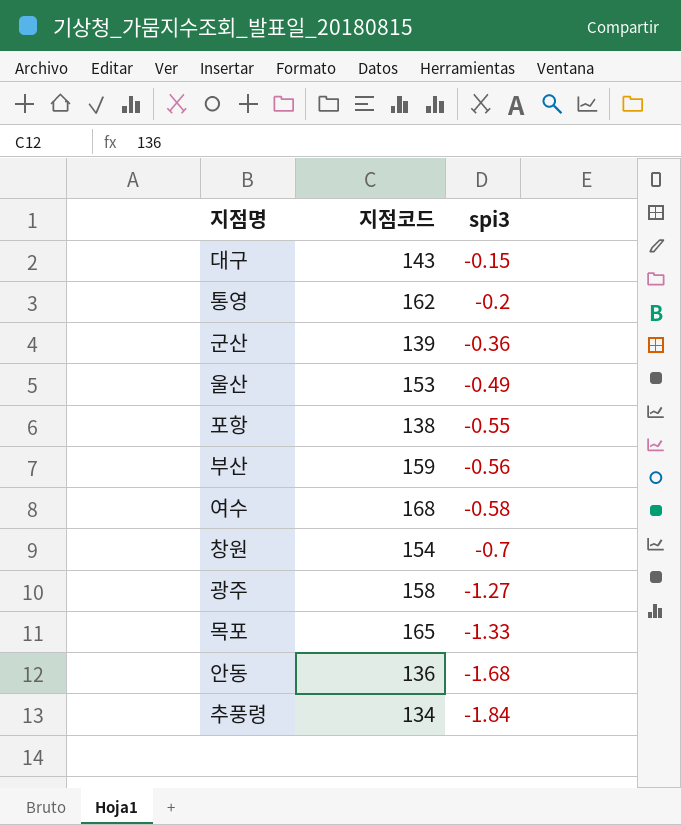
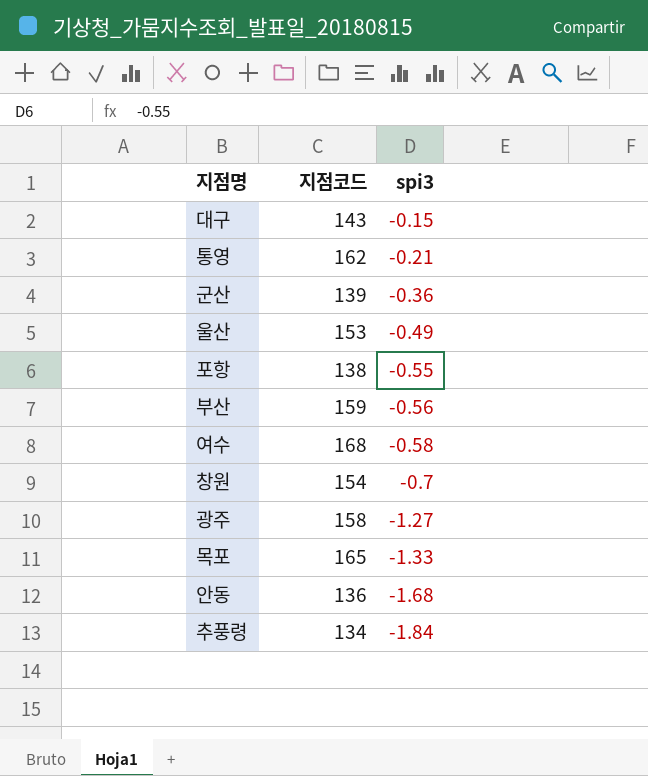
통영 | spi3: -0.2 -> -0.21

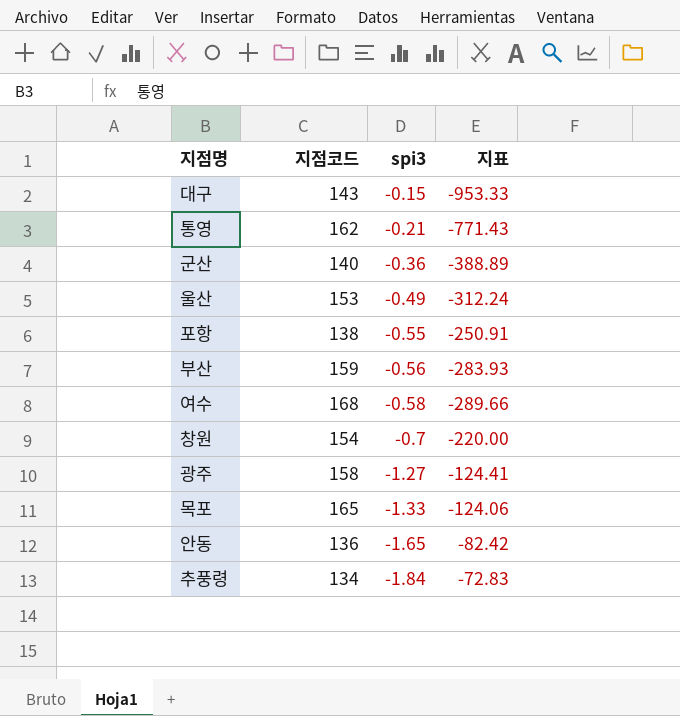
column 지표 | formula: none -> [지점코드] / [spi3]
군산 | 지점코드: 139 -> 140
안동 | spi3: -1.68 -> -1.65

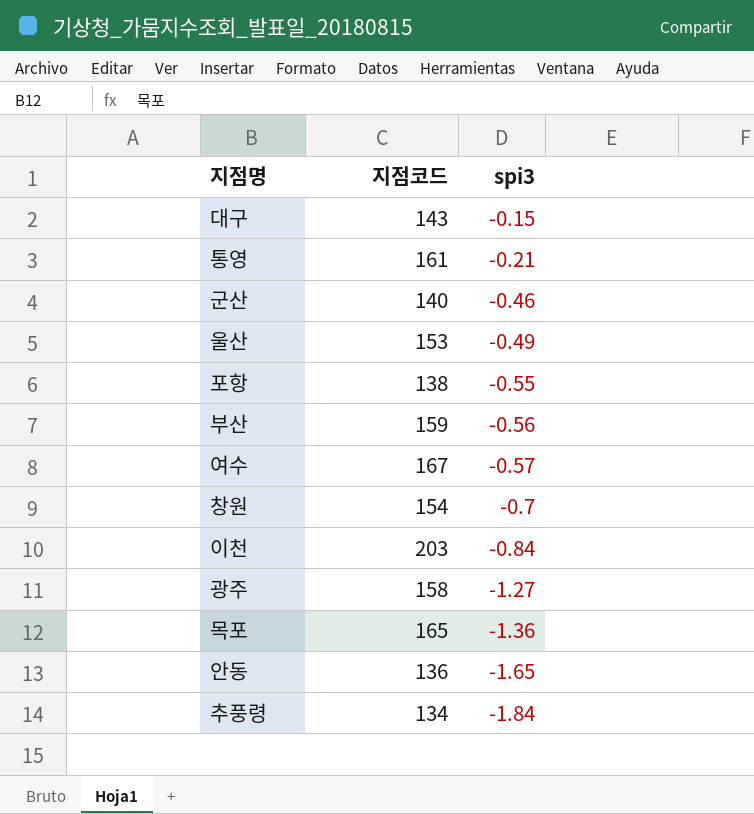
column 지표 | formula: [지점코드] / [spi3] -> none
통영 | 지점코드: 162 -> 161
군산 | spi3: -0.36 -> -0.46
여수 | 지점코드: 168 -> 167
여수 | spi3: -0.58 -> -0.57
row 이천: none -> 203 | -0.84
목포 | spi3: -1.33 -> -1.36

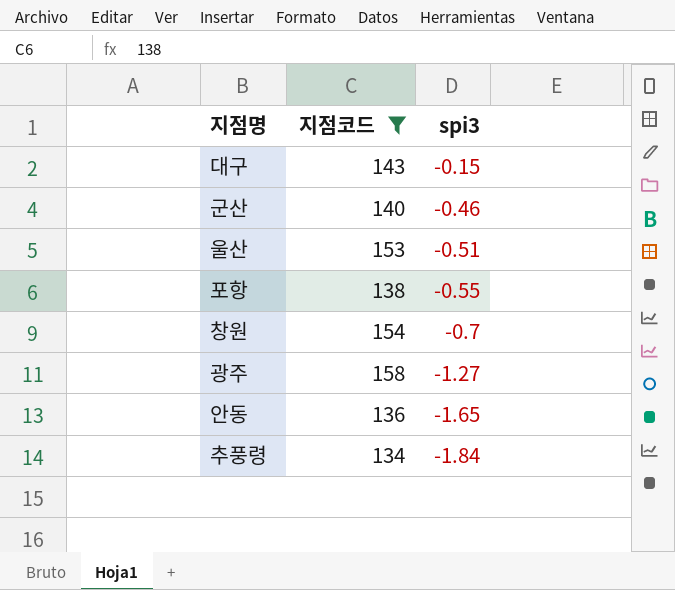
filter: none -> 지점코드 <= 158
울산 | spi3: -0.49 -> -0.51

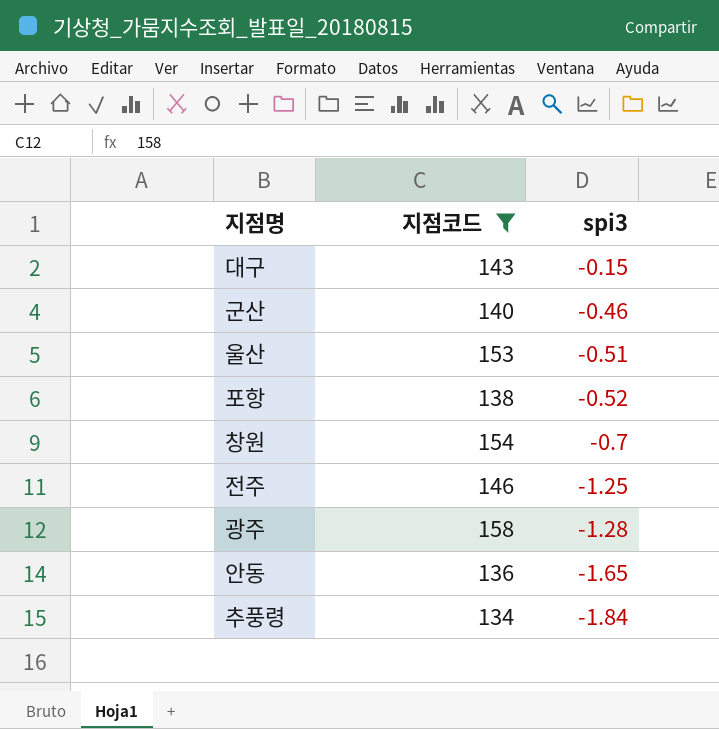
포항 | spi3: -0.55 -> -0.52
row 전주: none -> 146 | -1.25
광주 | spi3: -1.27 -> -1.28

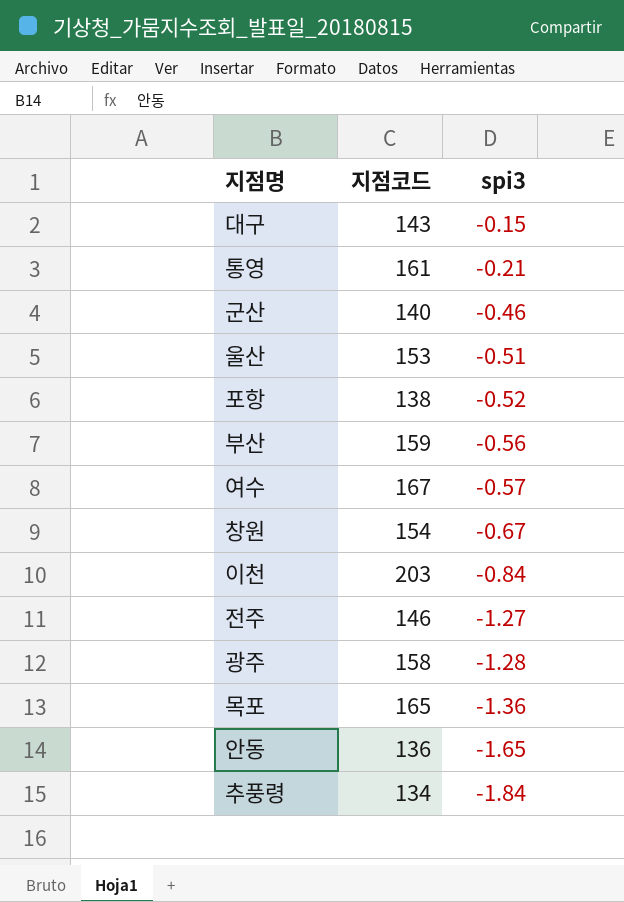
filter: 지점코드 <= 158 -> none
창원 | spi3: -0.7 -> -0.67
전주 | spi3: -1.25 -> -1.27

